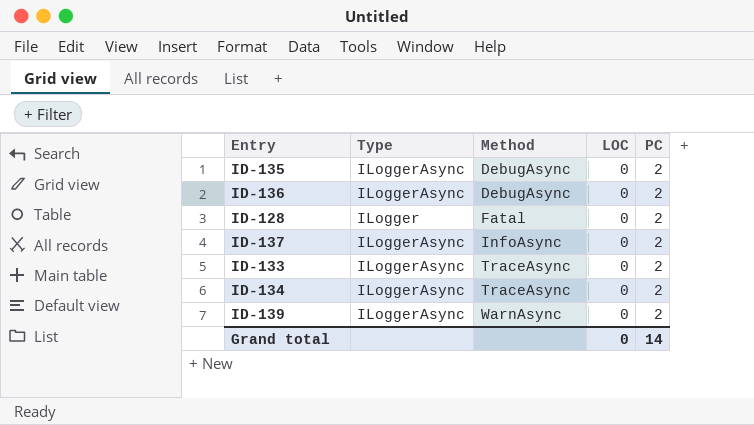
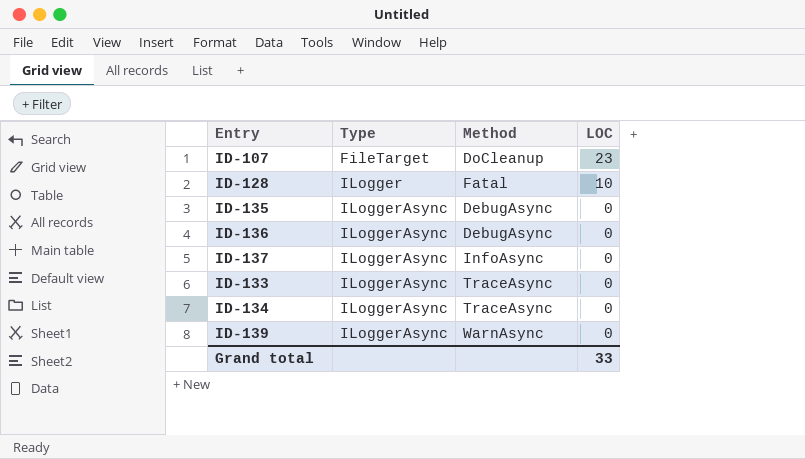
row order: Method ascending -> Type ascending
column PC | position: 5 -> none
row ID-107: none -> FileTarget | DoCleanup | 23
ID-128 | LOC: 0 -> 10
Grand total | LOC: 0 -> 33

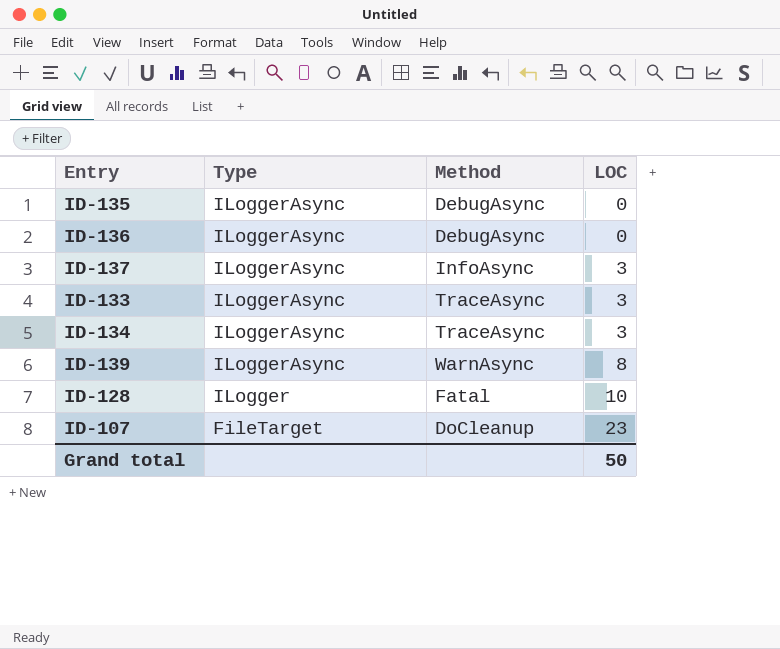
row order: Type ascending -> Type descending
ID-137 | LOC: 0 -> 3
ID-133 | LOC: 0 -> 3
ID-134 | LOC: 0 -> 3
ID-139 | LOC: 0 -> 8
Grand total | LOC: 33 -> 50

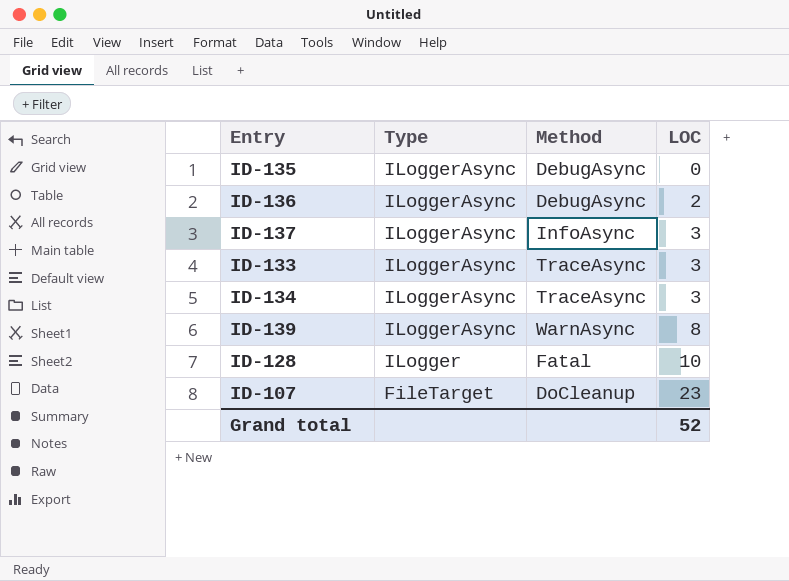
ID-136 | LOC: 0 -> 2
Grand total | LOC: 50 -> 52

